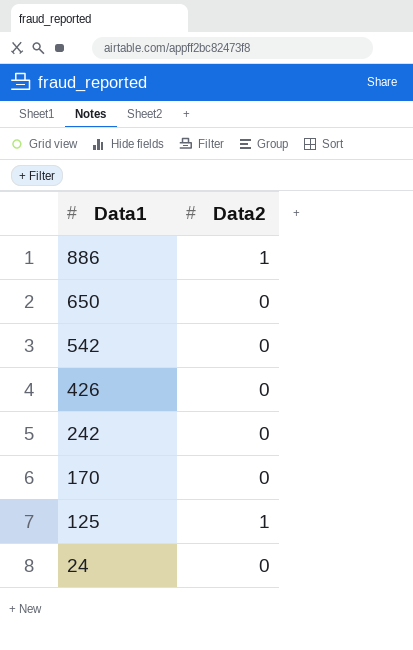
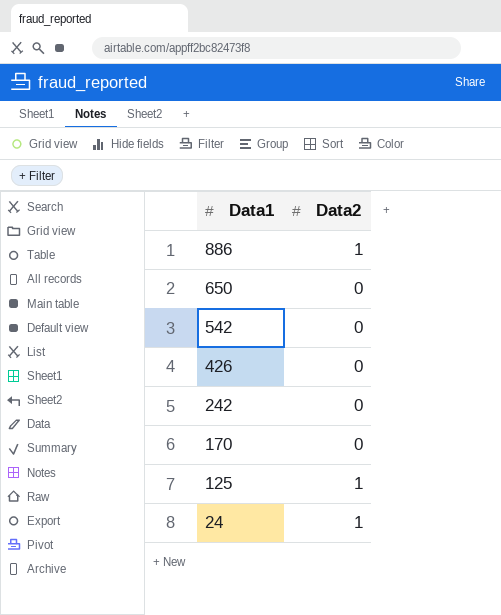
24 | Data2: 0 -> 1

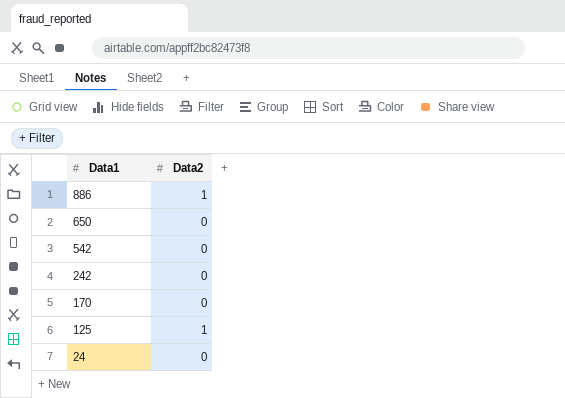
row 426: 0 -> none
24 | Data2: 1 -> 0

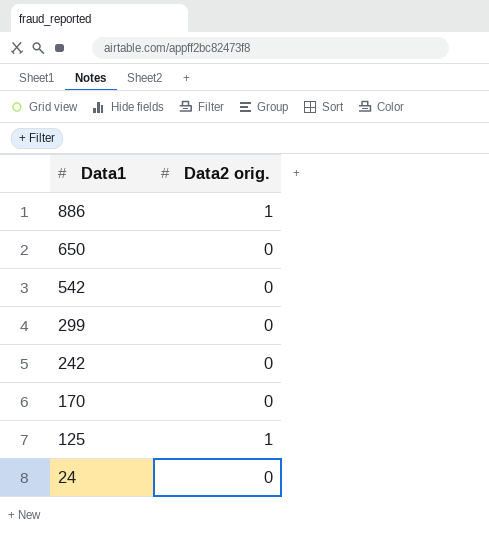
column name: Data2 -> Data2 orig.
row 299: none -> 0

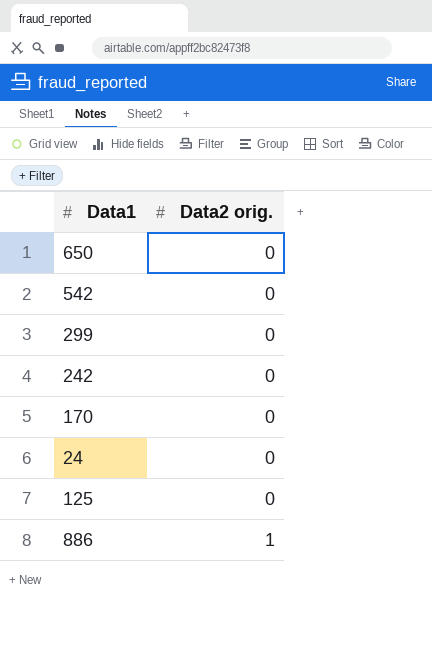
row order: Data1 descending -> Data2 orig. ascending
125 | Data2 orig.: 1 -> 0

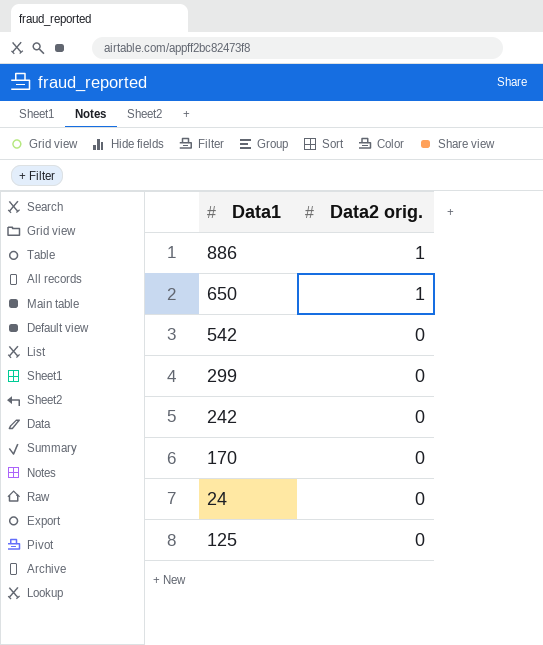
row order: Data2 orig. ascending -> Data2 orig. descending
650 | Data2 orig.: 0 -> 1

